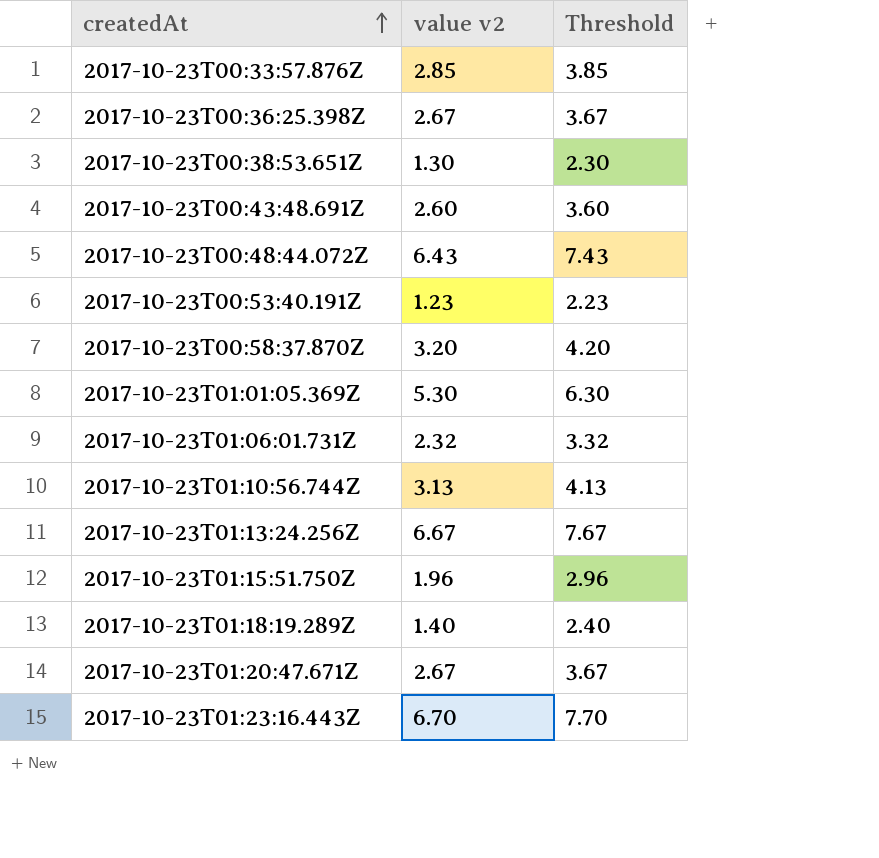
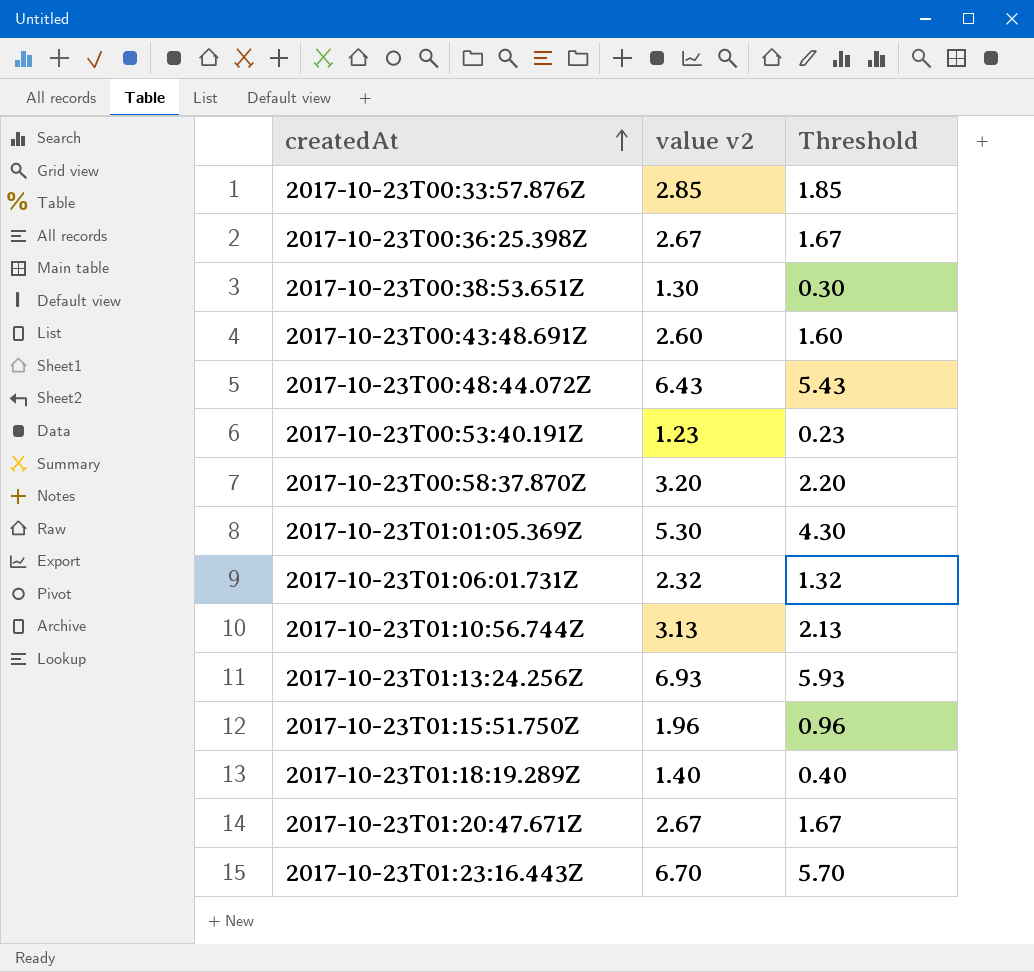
column Threshold | formula: [value v2] + 1 -> [value v2] - 1
2017-10-23T01:13:24.256Z | value v2: 6.67 -> 6.93

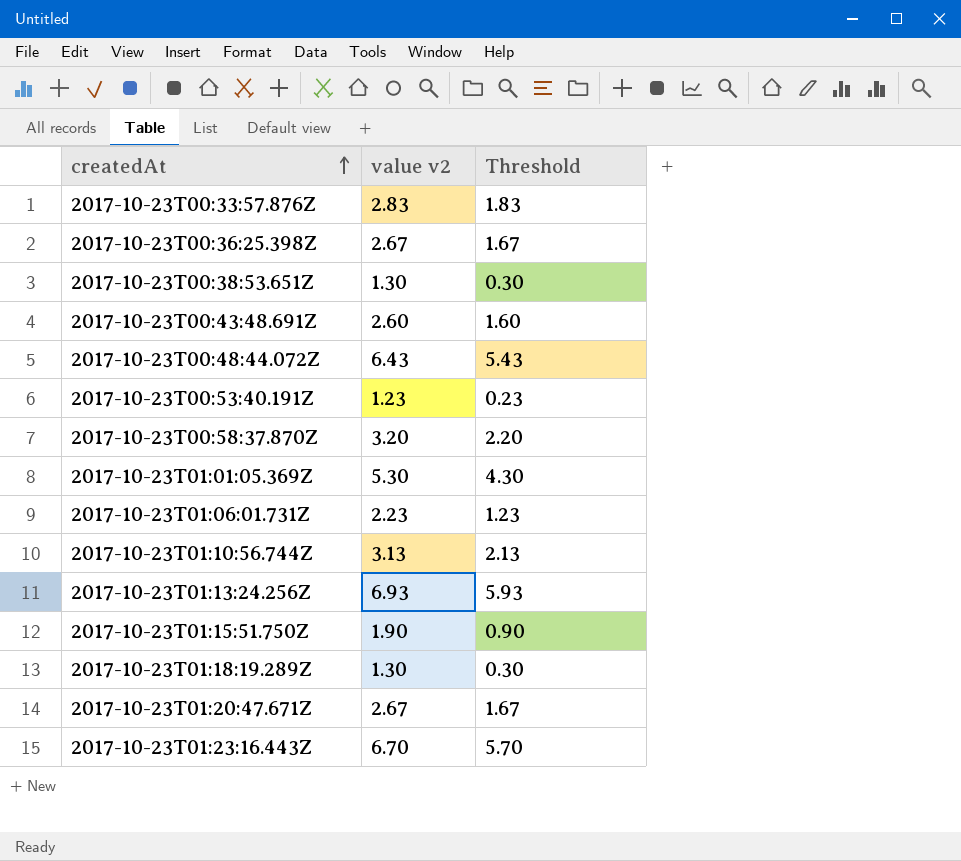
2017-10-23T00:33:57.876Z | value v2: 2.85 -> 2.83
2017-10-23T00:33:57.876Z | Threshold: 1.85 -> 1.83
2017-10-23T01:06:01.731Z | value v2: 2.32 -> 2.23
2017-10-23T01:06:01.731Z | Threshold: 1.32 -> 1.23
2017-10-23T01:15:51.750Z | value v2: 1.96 -> 1.90
2017-10-23T01:15:51.750Z | Threshold: 0.96 -> 0.90
2017-10-23T01:18:19.289Z | value v2: 1.40 -> 1.30
2017-10-23T01:18:19.289Z | Threshold: 0.40 -> 0.30

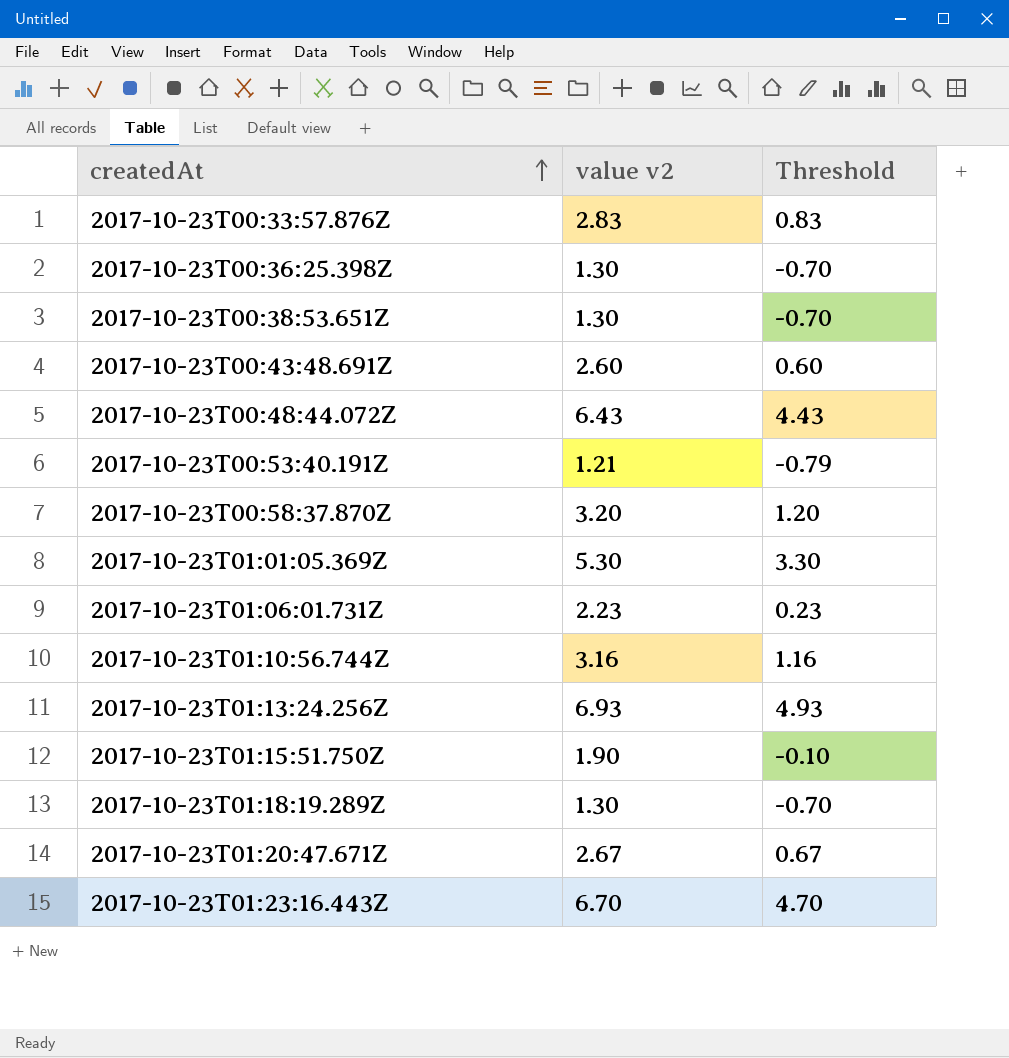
column Threshold | formula: [value v2] - 1 -> [value v2] - 2
2017-10-23T00:36:25.398Z | value v2: 2.67 -> 1.30
2017-10-23T00:53:40.191Z | value v2: 1.23 -> 1.21
2017-10-23T01:10:56.744Z | value v2: 3.13 -> 3.16

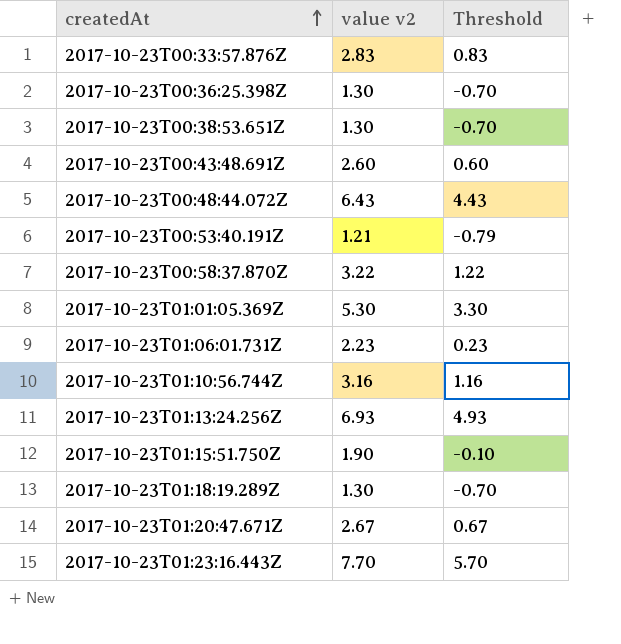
2017-10-23T00:58:37.870Z | value v2: 3.20 -> 3.22
2017-10-23T00:58:37.870Z | Threshold: 1.20 -> 1.22
2017-10-23T01:23:16.443Z | value v2: 6.70 -> 7.70
2017-10-23T01:23:16.443Z | Threshold: 4.70 -> 5.70

